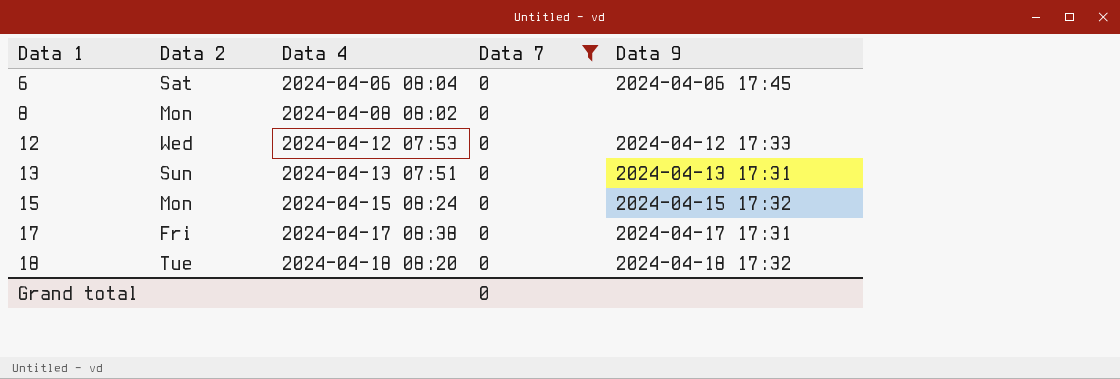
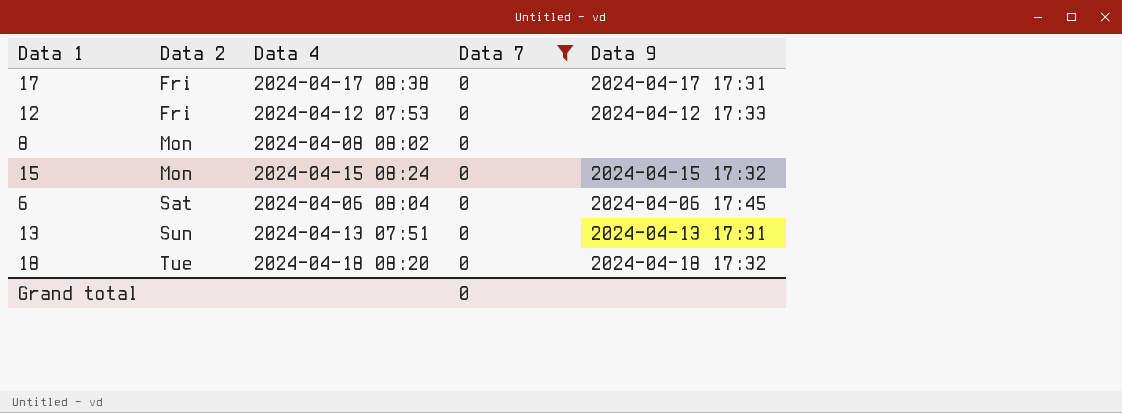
row order: Data 1 ascending -> Data 2 ascending
12 | Data 2: Wed -> Fri

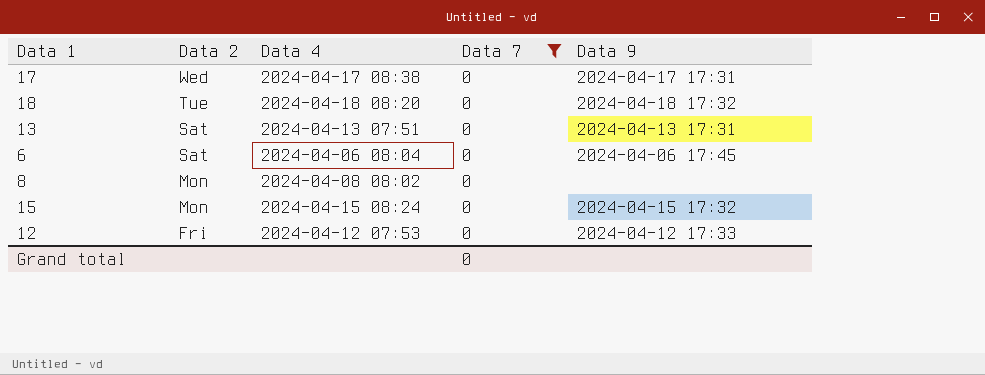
row order: Data 2 ascending -> Data 2 descending
17 | Data 2: Fri -> Wed
13 | Data 2: Sun -> Sat

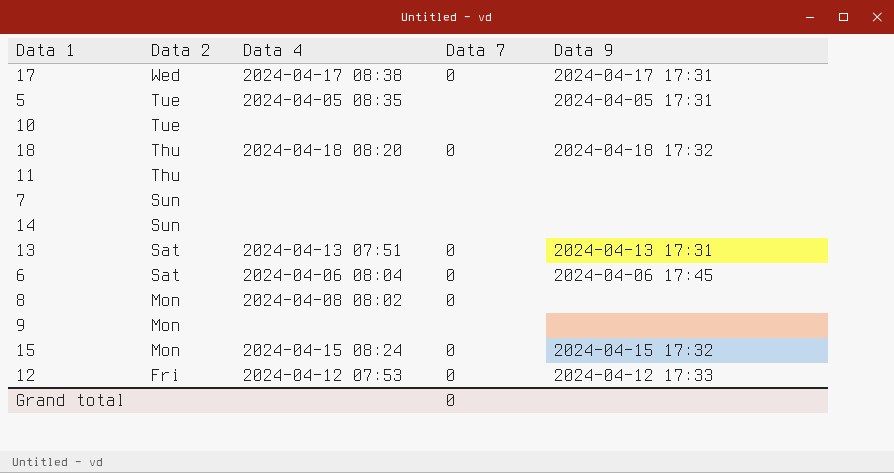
filter: Data 7 = 0 -> none
18 | Data 2: Tue -> Thu

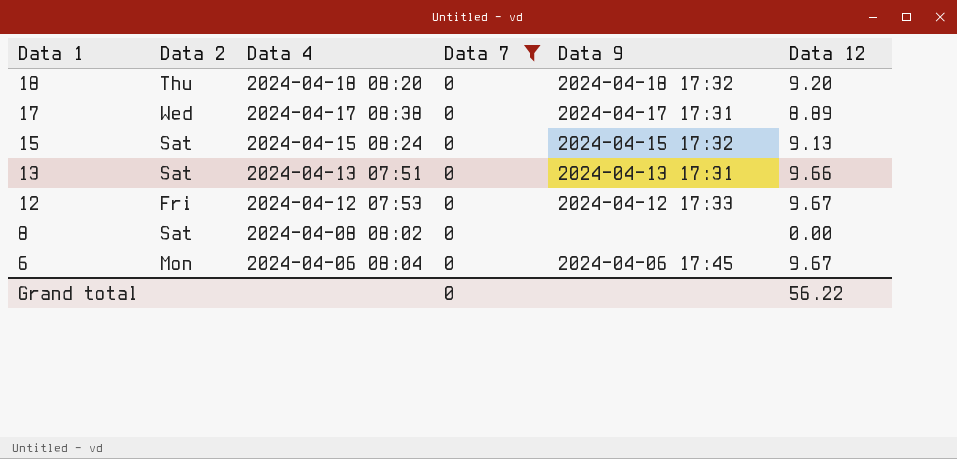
filter: none -> Data 7 = 0
row order: Data 2 descending -> Data 1 descending
column Data 12 | position: none -> 6
15 | Data 2: Mon -> Sat
8 | Data 2: Mon -> Sat
6 | Data 2: Sat -> Mon

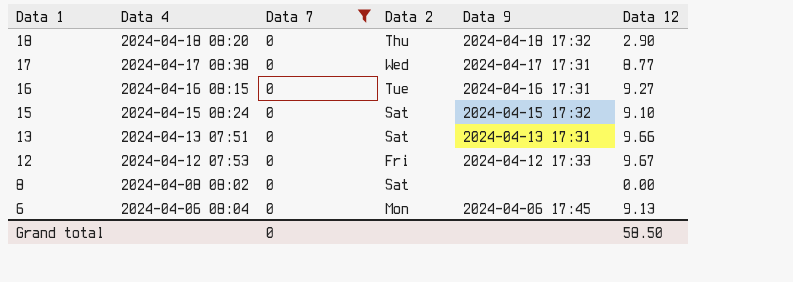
column Data 2 | position: 2 -> 4
18 | Data 12: 9.20 -> 2.90
17 | Data 12: 8.89 -> 8.77
row 16: none -> 2024-04-16 08:15 | 0 | Tue | 2024-04-16 17:31 | 9.27
15 | Data 12: 9.13 -> 9.10
6 | Data 12: 9.67 -> 9.13
Grand total | Data 12: 56.22 -> 58.50

